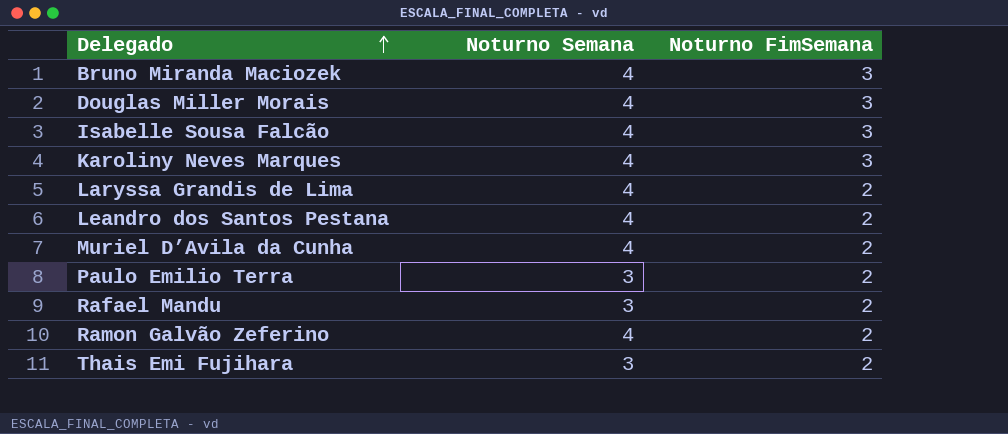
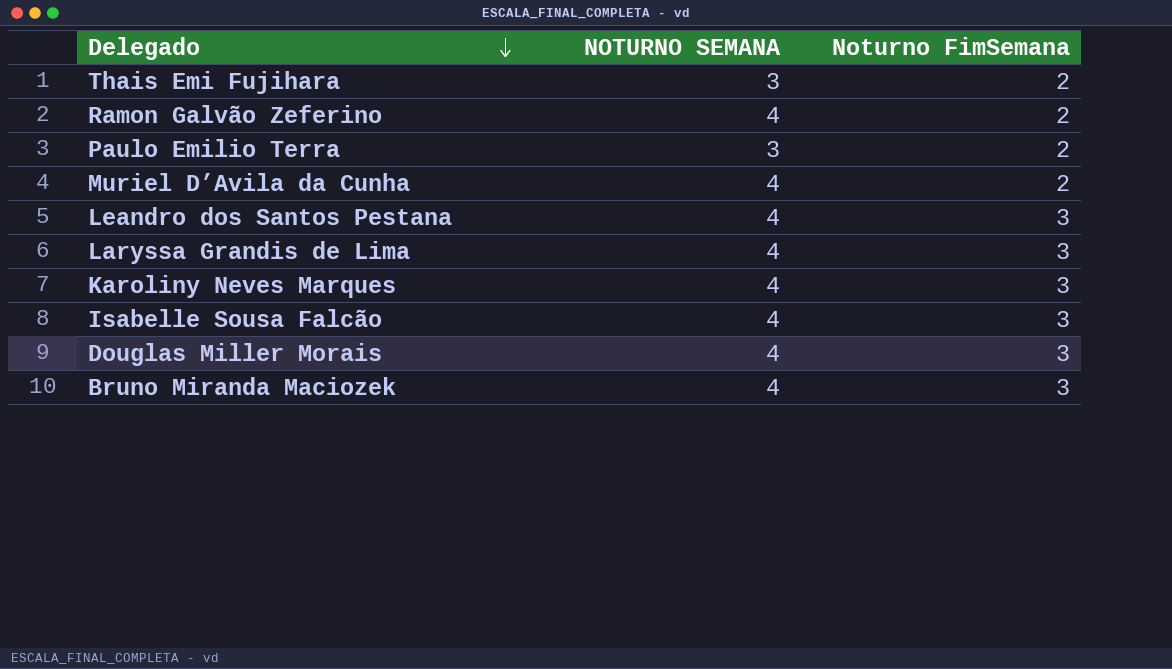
row order: Delegado ascending -> Delegado descending
column name: Noturno Semana -> NOTURNO SEMANA
row Rafael Mandu: 3 | 2 -> none
Leandro dos Santos Pestana | Noturno FimSemana: 2 -> 3
Laryssa Grandis de Lima | Noturno FimSemana: 2 -> 3

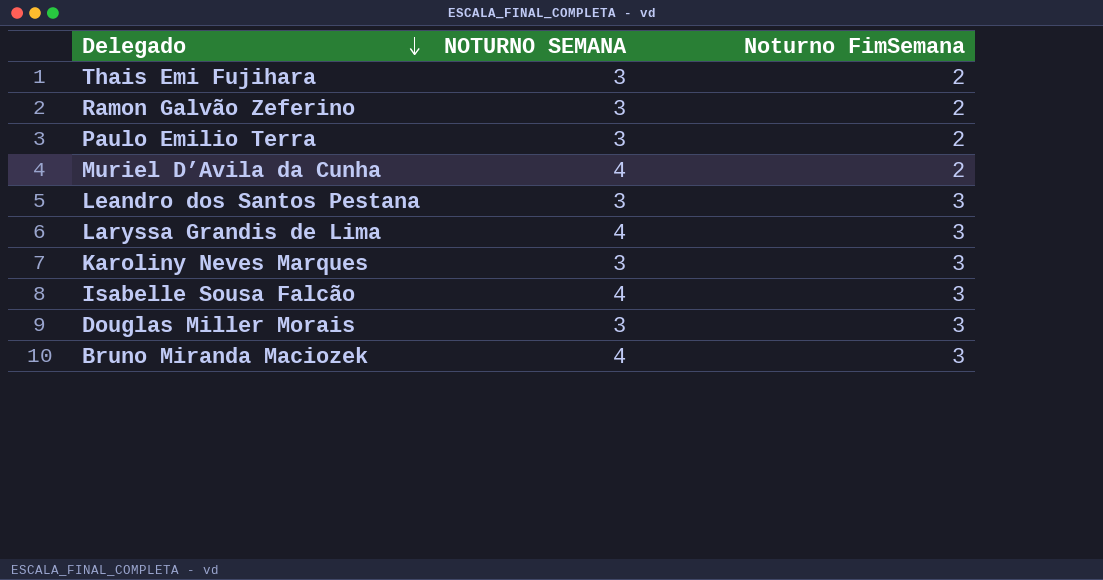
Ramon Galvão Zeferino | NOTURNO SEMANA: 4 -> 3
Leandro dos Santos Pestana | NOTURNO SEMANA: 4 -> 3
Karoliny Neves Marques | NOTURNO SEMANA: 4 -> 3
Douglas Miller Morais | NOTURNO SEMANA: 4 -> 3

